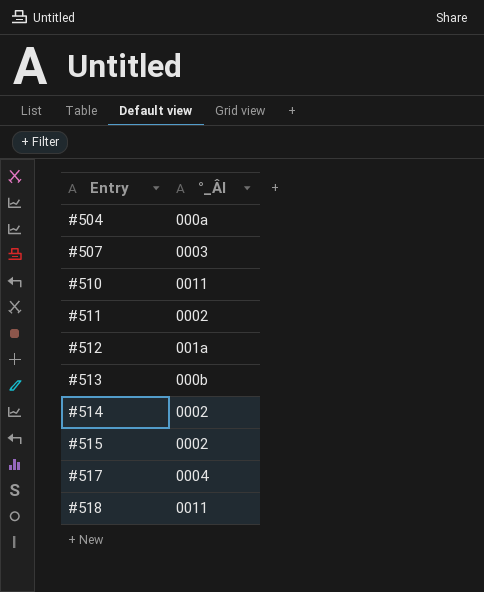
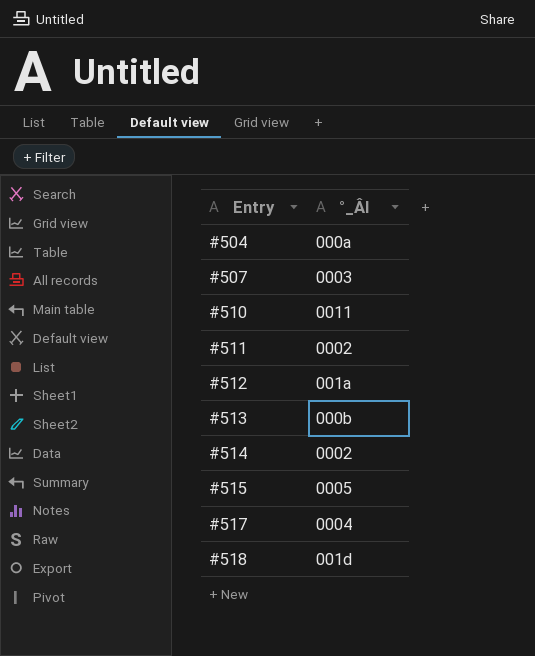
#515 | °_ÂI: 0002 -> 0005
#518 | °_ÂI: 0011 -> 001d

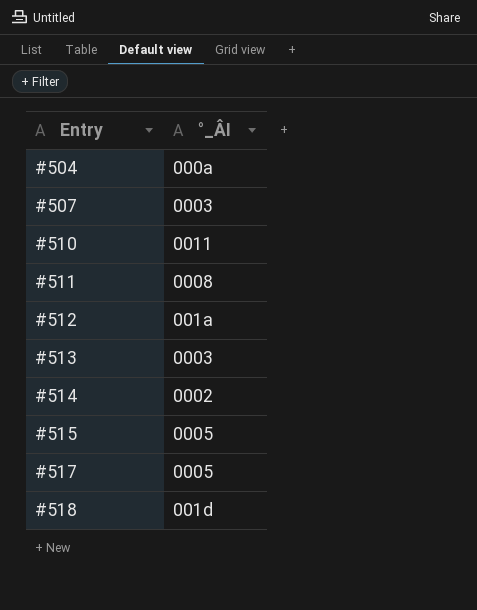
#511 | °_ÂI: 0002 -> 0008
#513 | °_ÂI: 000b -> 0003
#517 | °_ÂI: 0004 -> 0005

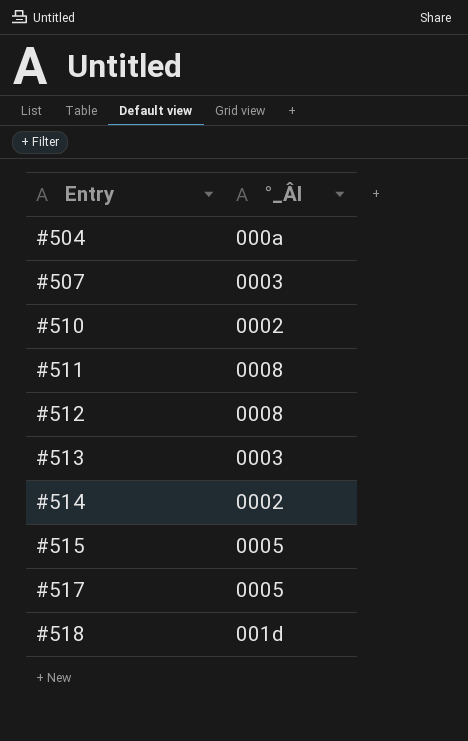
#510 | °_ÂI: 0011 -> 0002
#512 | °_ÂI: 001a -> 0008

